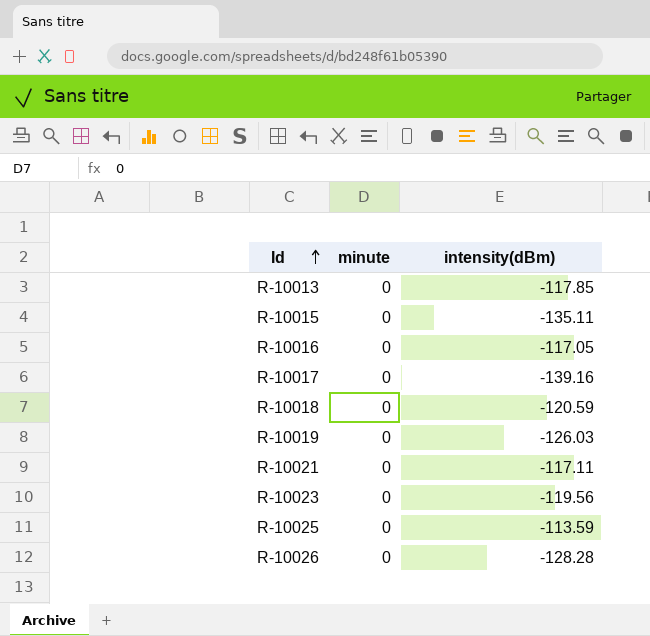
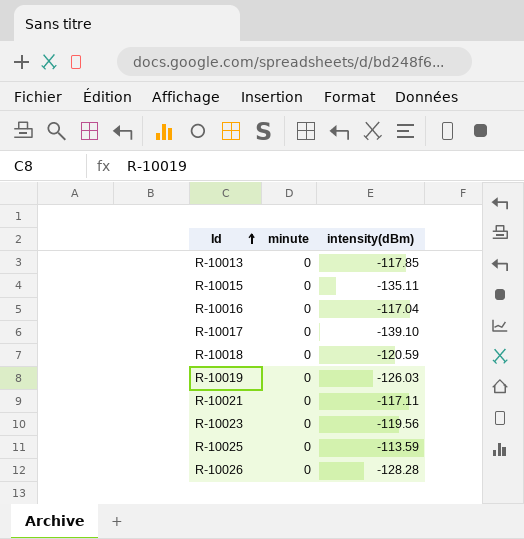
R-10016 | intensity(dBm): -117.05 -> -117.04
R-10017 | intensity(dBm): -139.16 -> -139.10

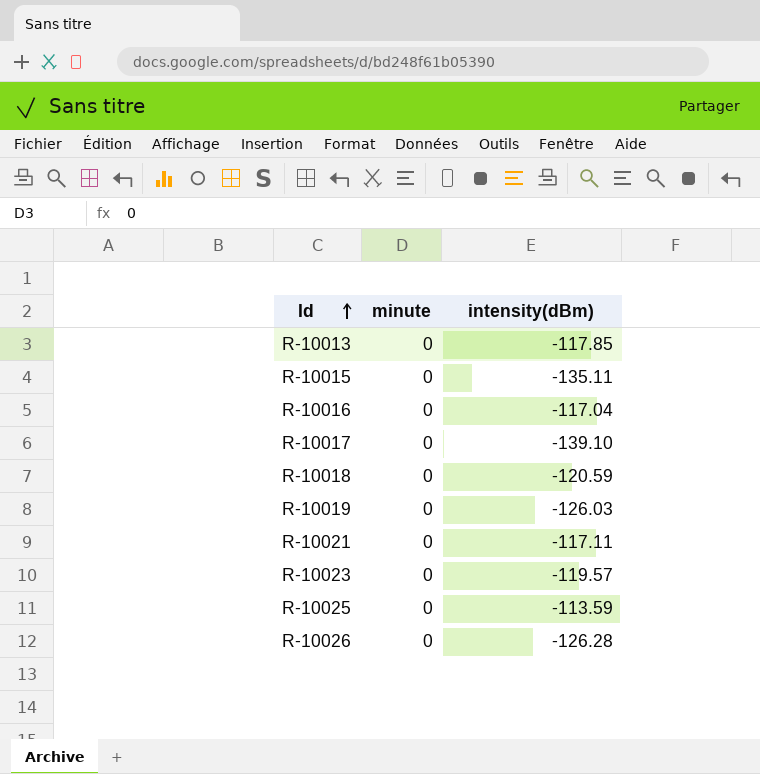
R-10023 | intensity(dBm): -119.56 -> -119.57
R-10026 | intensity(dBm): -128.28 -> -126.28

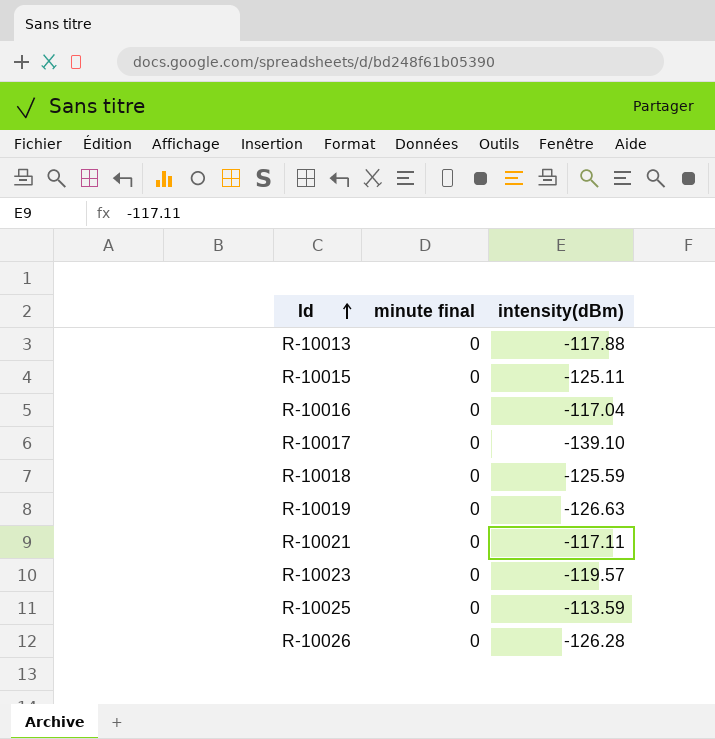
column name: minute -> minute final
R-10013 | intensity(dBm): -117.85 -> -117.88
R-10015 | intensity(dBm): -135.11 -> -125.11
R-10018 | intensity(dBm): -120.59 -> -125.59
R-10019 | intensity(dBm): -126.03 -> -126.63

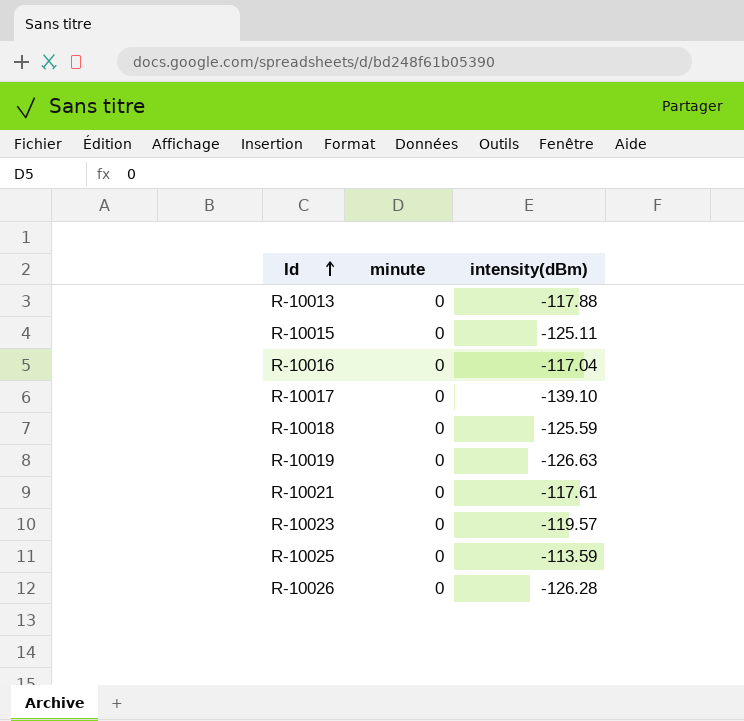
column name: minute final -> minute
R-10021 | intensity(dBm): -117.11 -> -117.61

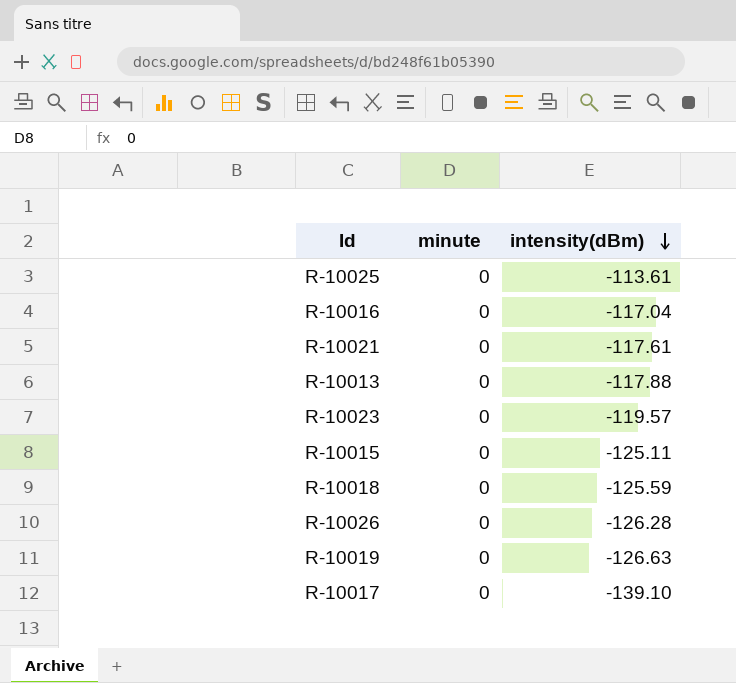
row order: Id ascending -> intensity(dBm) descending
R-10025 | intensity(dBm): -113.59 -> -113.61

